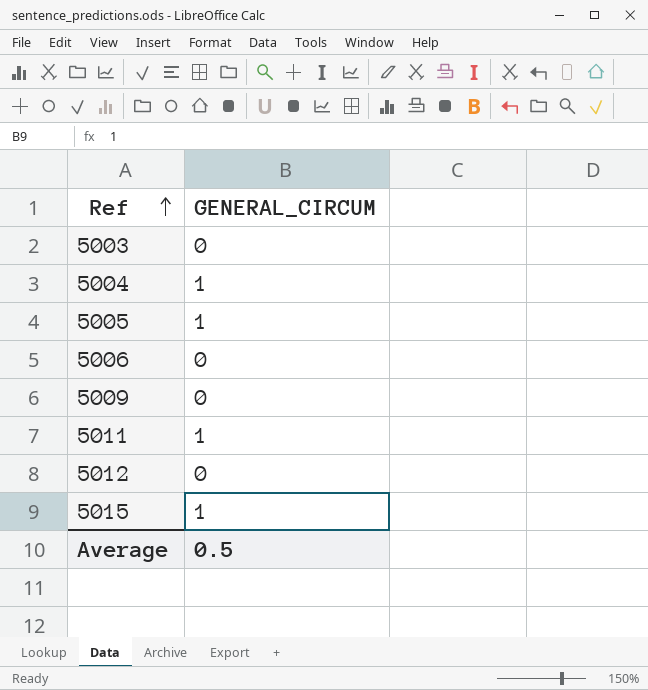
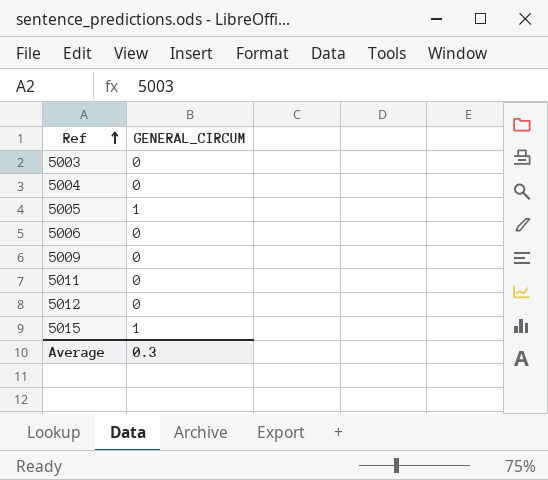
5004 | GENERAL_CIRCUM: 1 -> 0
5011 | GENERAL_CIRCUM: 1 -> 0
Average | GENERAL_CIRCUM: 0.5 -> 0.3

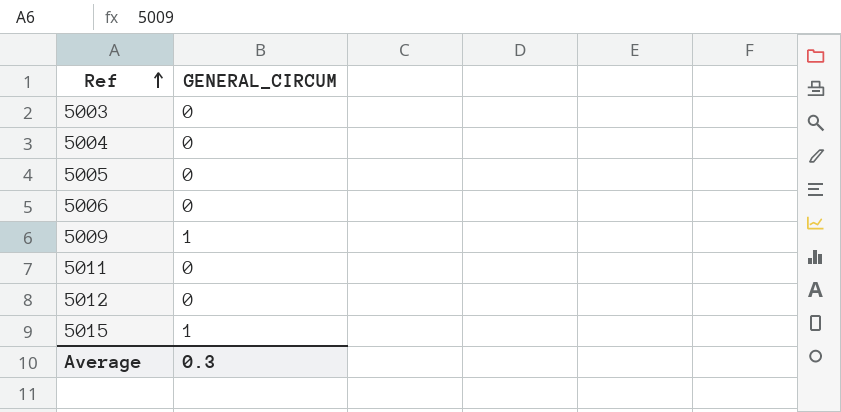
5005 | GENERAL_CIRCUM: 1 -> 0
5009 | GENERAL_CIRCUM: 0 -> 1

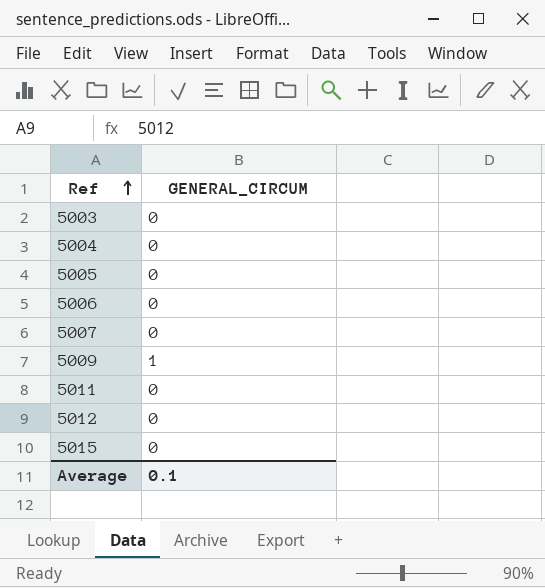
row 5007: none -> 0
5015 | GENERAL_CIRCUM: 1 -> 0
Average | GENERAL_CIRCUM: 0.3 -> 0.1

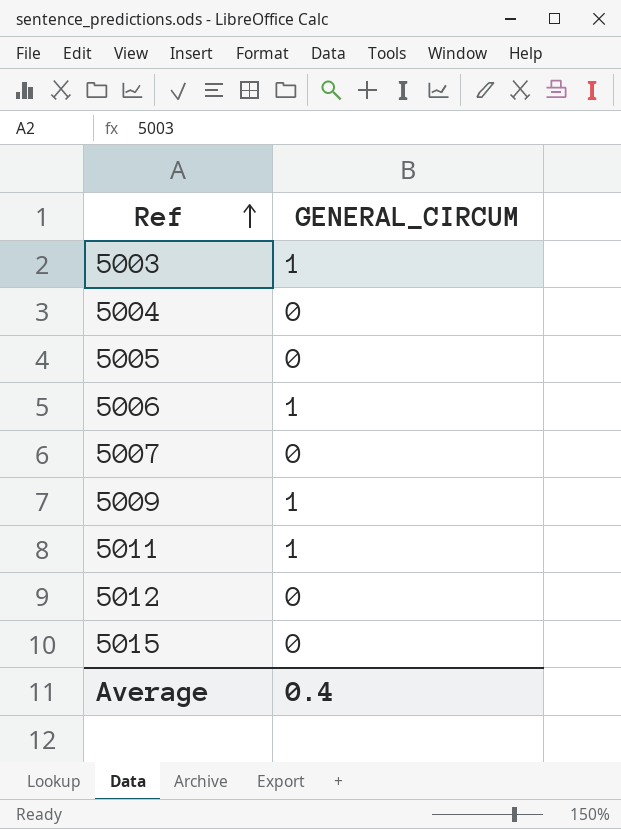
5003 | GENERAL_CIRCUM: 0 -> 1
5006 | GENERAL_CIRCUM: 0 -> 1
5011 | GENERAL_CIRCUM: 0 -> 1
Average | GENERAL_CIRCUM: 0.1 -> 0.4

